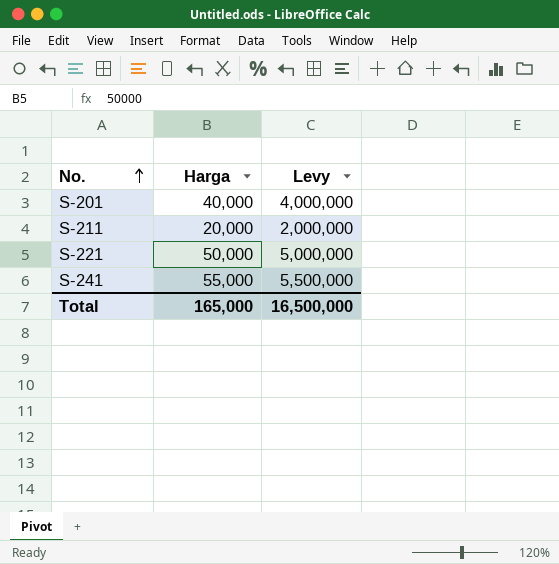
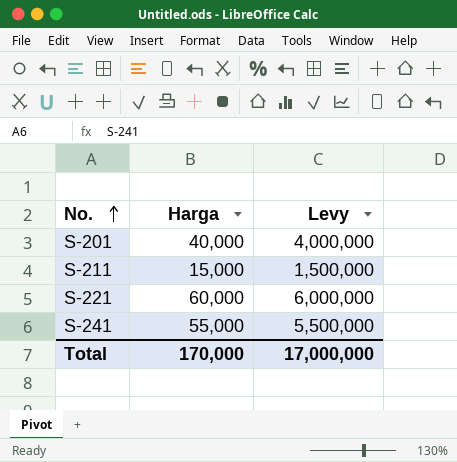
S-211 | Harga: 20,000 -> 15,000
S-211 | Levy: 2,000,000 -> 1,500,000
S-221 | Harga: 50,000 -> 60,000
S-221 | Levy: 5,000,000 -> 6,000,000
Total | Harga: 165,000 -> 170,000
Total | Levy: 16,500,000 -> 17,000,000

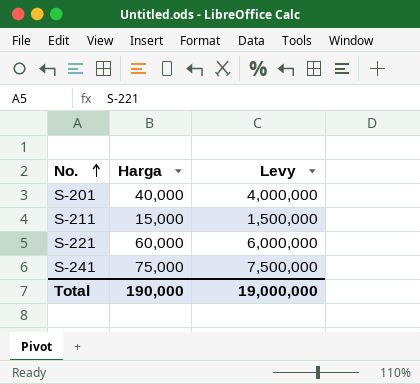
S-241 | Harga: 55,000 -> 75,000
S-241 | Levy: 5,500,000 -> 7,500,000
Total | Harga: 170,000 -> 190,000
Total | Levy: 17,000,000 -> 19,000,000

